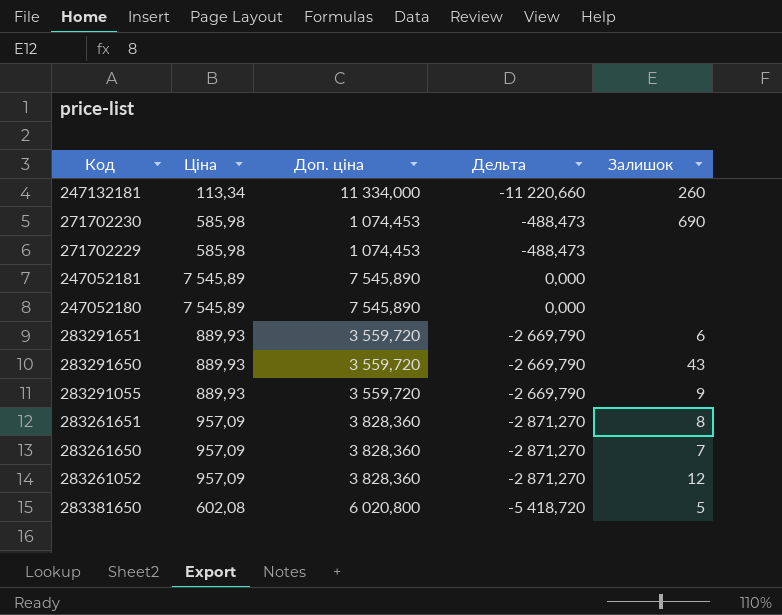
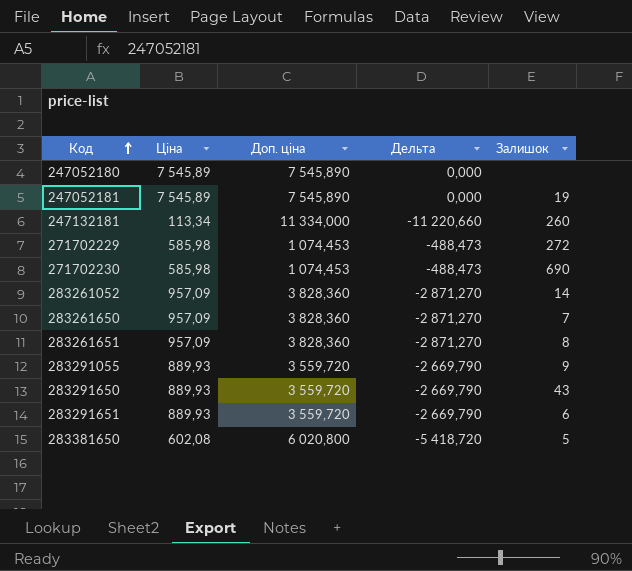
row order: none -> Код ascending
247052181 | Залишок: none -> 19
271702229 | Залишок: none -> 272
283261052 | Залишок: 12 -> 14

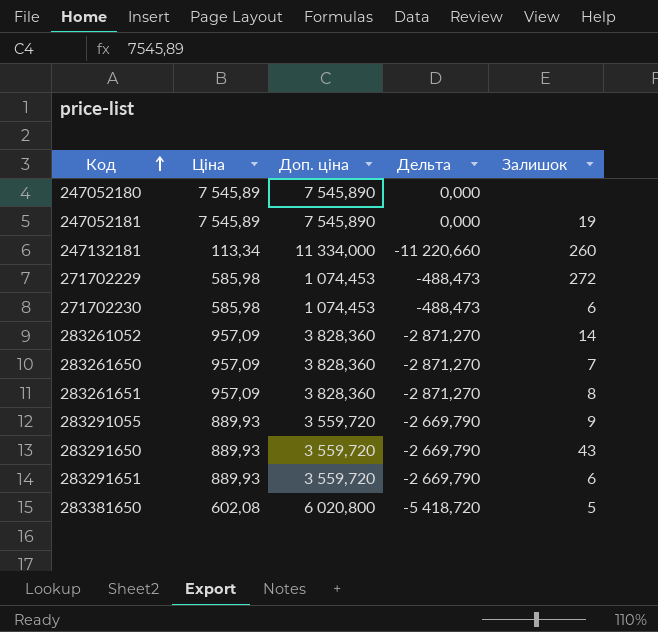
271702230 | Залишок: 690 -> 6

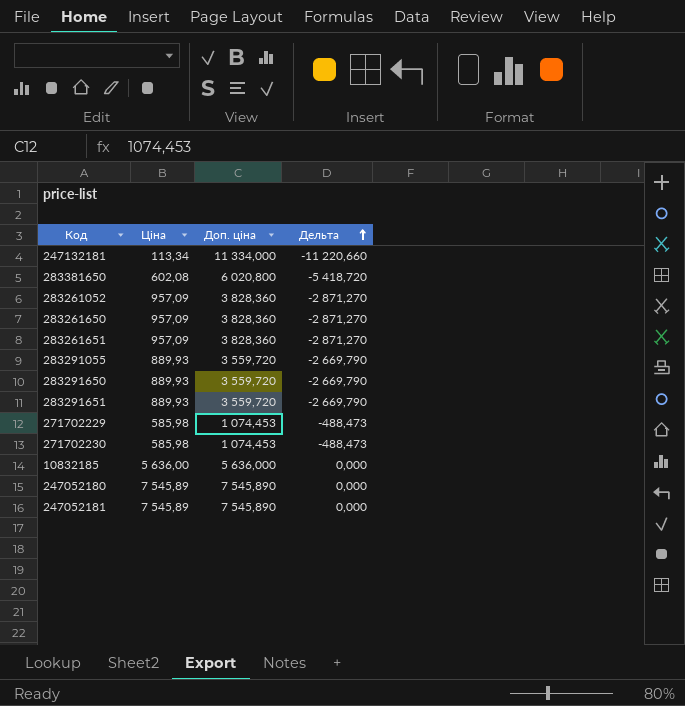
row order: Код ascending -> Дельта ascending
column Залишок | position: 5 -> none
row 10832185: none -> 5 636,00 | 5 636,000 | 0,000

